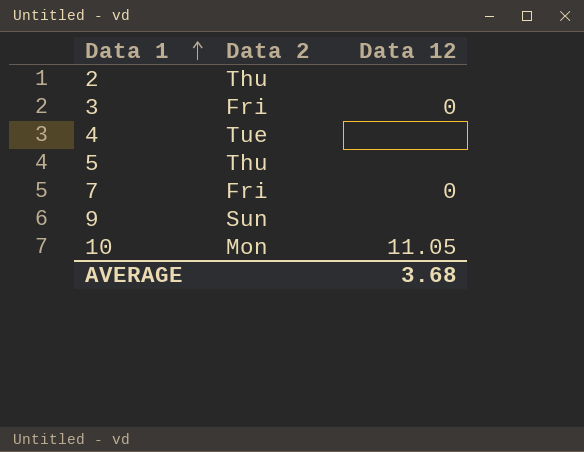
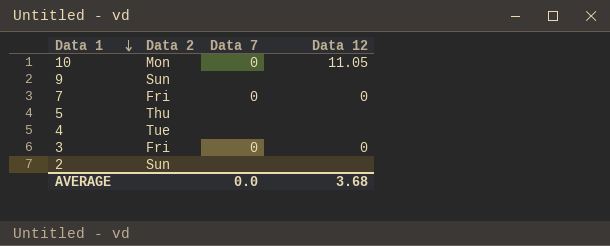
row order: Data 1 ascending -> Data 1 descending
column Data 7 | position: none -> 3
2 | Data 2: Thu -> Sun

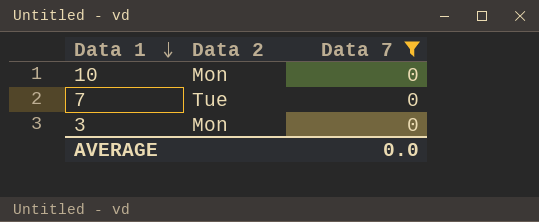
filter: none -> Data 7 = 0
column Data 12 | position: 4 -> none
7 | Data 2: Fri -> Tue
3 | Data 2: Fri -> Mon

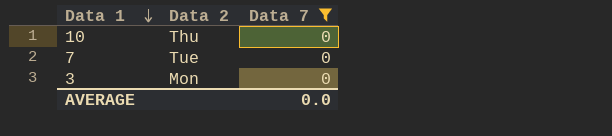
10 | Data 2: Mon -> Thu

